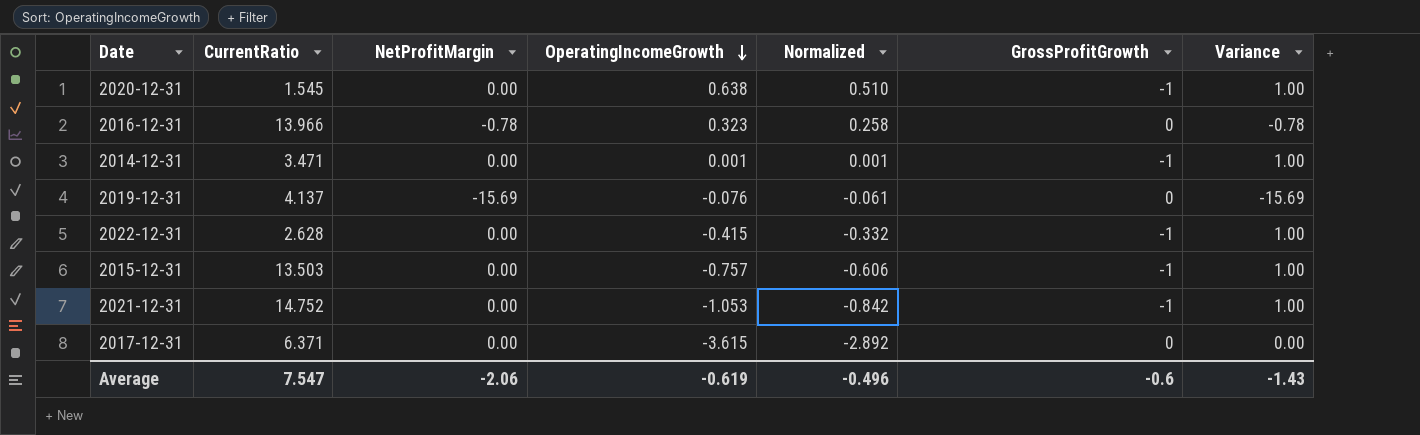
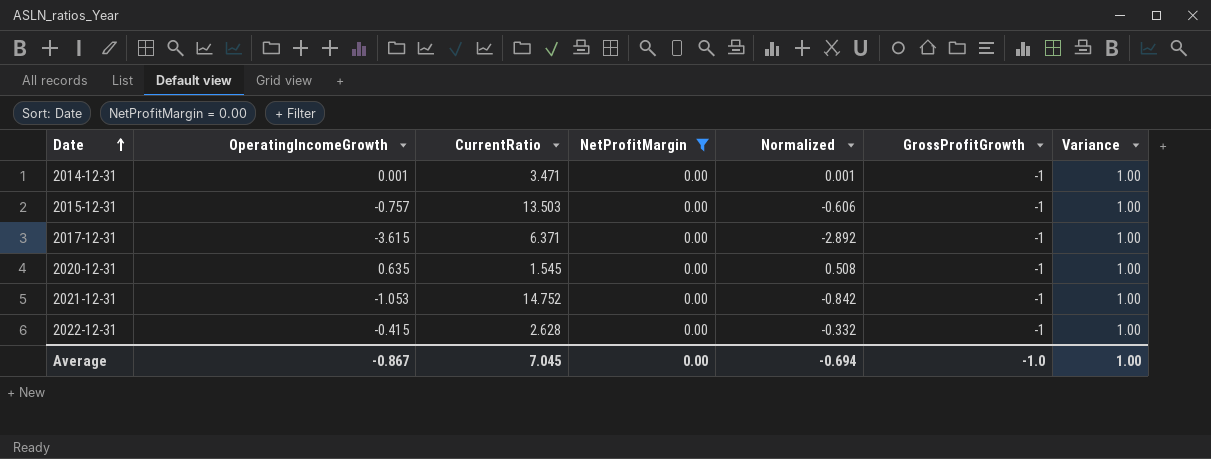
filter: none -> NetProfitMargin = 0.00
row order: OperatingIncomeGrowth descending -> Date ascending
column OperatingIncomeGrowth | position: 4 -> 2
2017-12-31 | GrossProfitGrowth: 0 -> -1
2017-12-31 | Variance: 0.00 -> 1.00
2020-12-31 | OperatingIncomeGrowth: 0.638 -> 0.635
2020-12-31 | Normalized: 0.510 -> 0.508
Average | OperatingIncomeGrowth: -0.619 -> -0.867
Average | CurrentRatio: 7.547 -> 7.045
Average | NetProfitMargin: -2.06 -> 0.00
Average | Normalized: -0.496 -> -0.694
Average | GrossProfitGrowth: -0.6 -> -1.0
Average | Variance: -1.43 -> 1.00

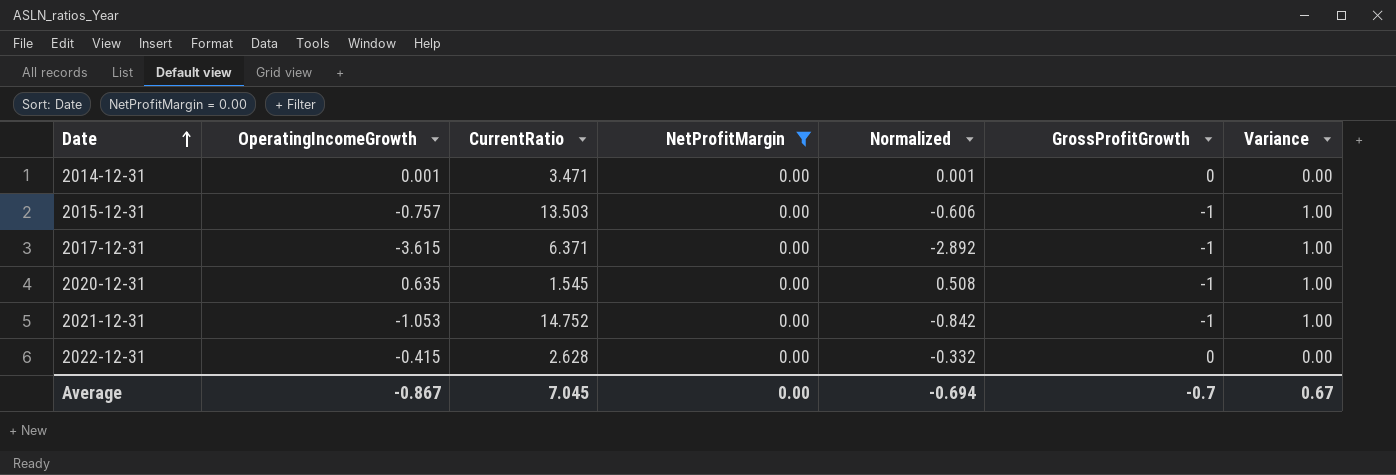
2014-12-31 | GrossProfitGrowth: -1 -> 0
2014-12-31 | Variance: 1.00 -> 0.00
2022-12-31 | GrossProfitGrowth: -1 -> 0
2022-12-31 | Variance: 1.00 -> 0.00
Average | GrossProfitGrowth: -1.0 -> -0.7
Average | Variance: 1.00 -> 0.67

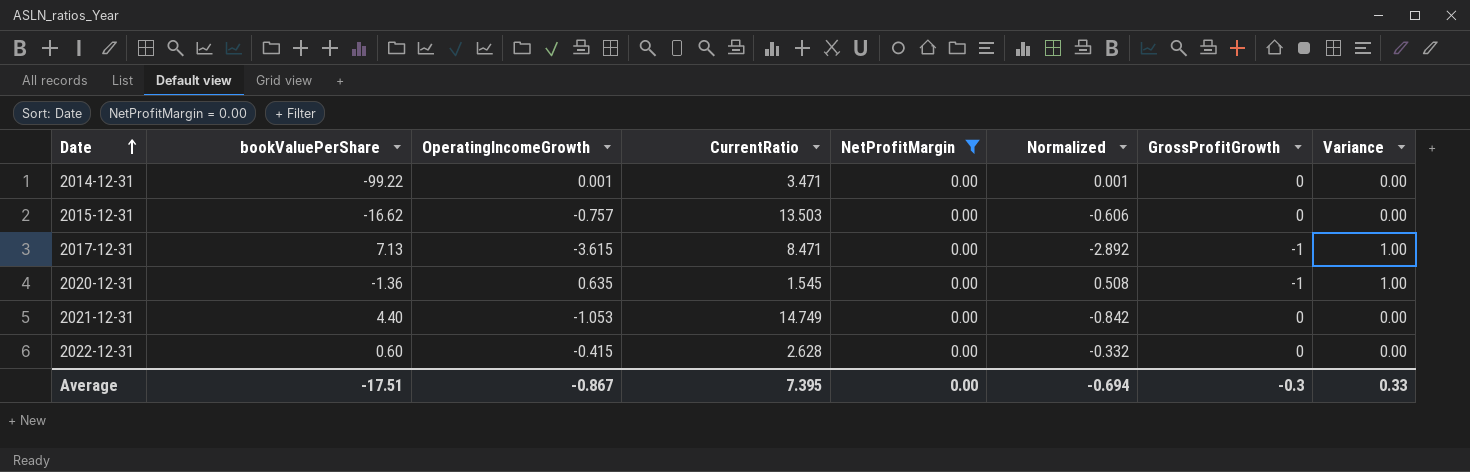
column bookValuePerShare | position: none -> 2
2015-12-31 | GrossProfitGrowth: -1 -> 0
2015-12-31 | Variance: 1.00 -> 0.00
2017-12-31 | CurrentRatio: 6.371 -> 8.471
2021-12-31 | CurrentRatio: 14.752 -> 14.749
2021-12-31 | GrossProfitGrowth: -1 -> 0
2021-12-31 | Variance: 1.00 -> 0.00
Average | CurrentRatio: 7.045 -> 7.395
Average | GrossProfitGrowth: -0.7 -> -0.3
Average | Variance: 0.67 -> 0.33

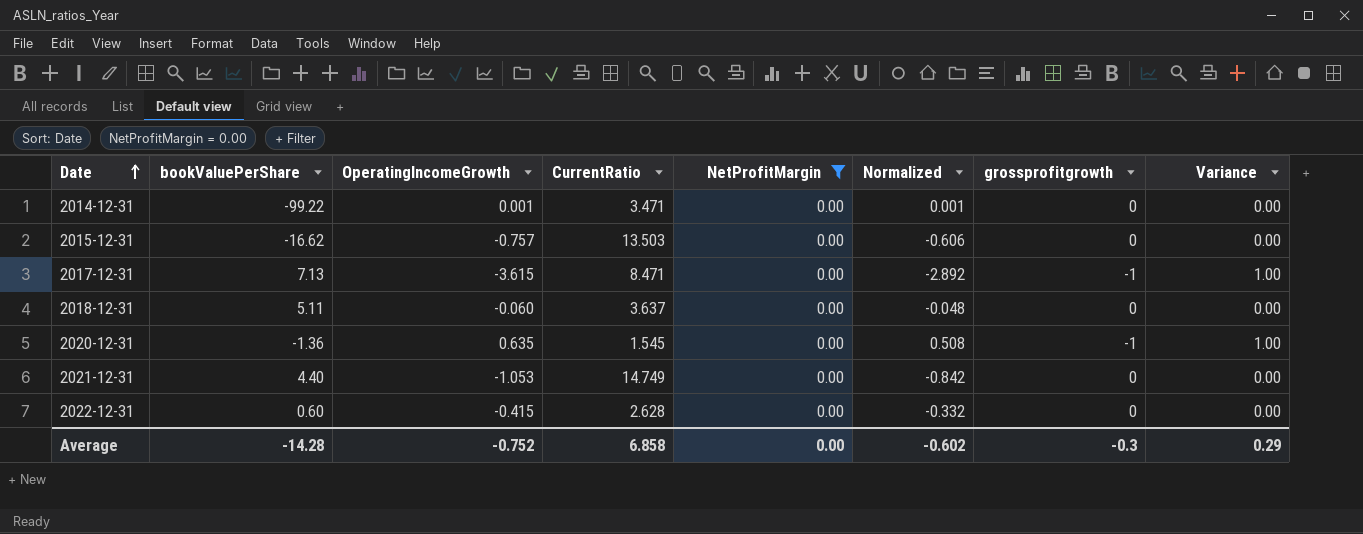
column name: GrossProfitGrowth -> grossprofitgrowth
row 2018-12-31: none -> 5.11 | -0.060 | 3.637 | 0.00 | -0.048 | 0 | 0.00
Average | bookValuePerShare: -17.51 -> -14.28
Average | OperatingIncomeGrowth: -0.867 -> -0.752
Average | CurrentRatio: 7.395 -> 6.858
Average | Normalized: -0.694 -> -0.602
Average | Variance: 0.33 -> 0.29

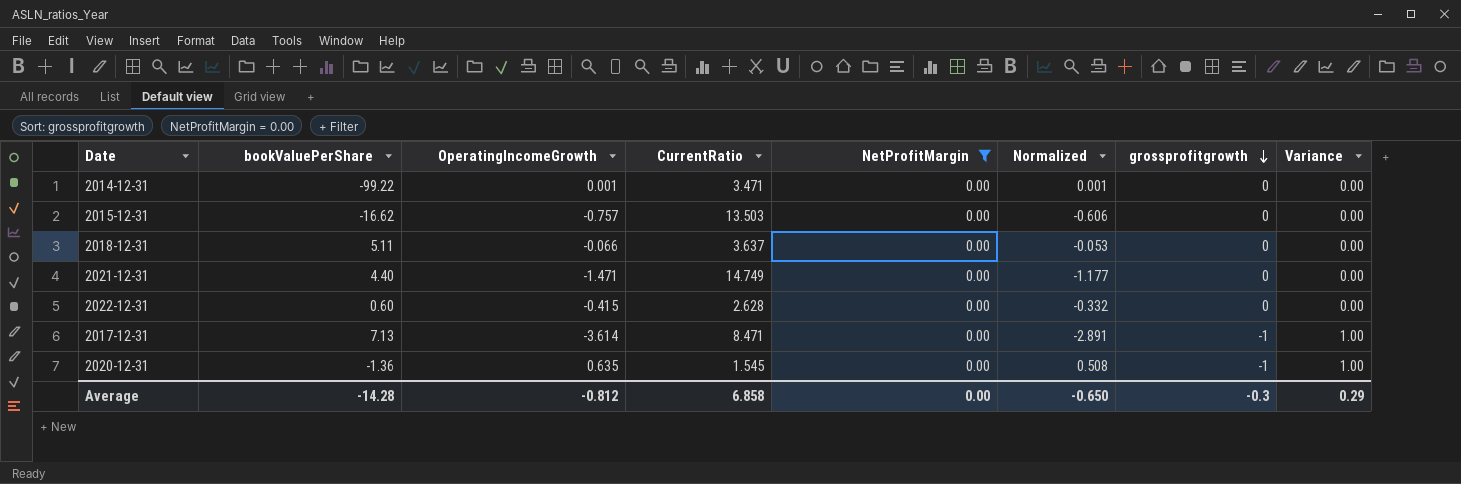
row order: Date ascending -> grossprofitgrowth descending
2018-12-31 | OperatingIncomeGrowth: -0.060 -> -0.066
2018-12-31 | Normalized: -0.048 -> -0.053
2021-12-31 | OperatingIncomeGrowth: -1.053 -> -1.471
2021-12-31 | Normalized: -0.842 -> -1.177
2017-12-31 | OperatingIncomeGrowth: -3.615 -> -3.614
2017-12-31 | Normalized: -2.892 -> -2.891
Average | OperatingIncomeGrowth: -0.752 -> -0.812
Average | Normalized: -0.602 -> -0.650

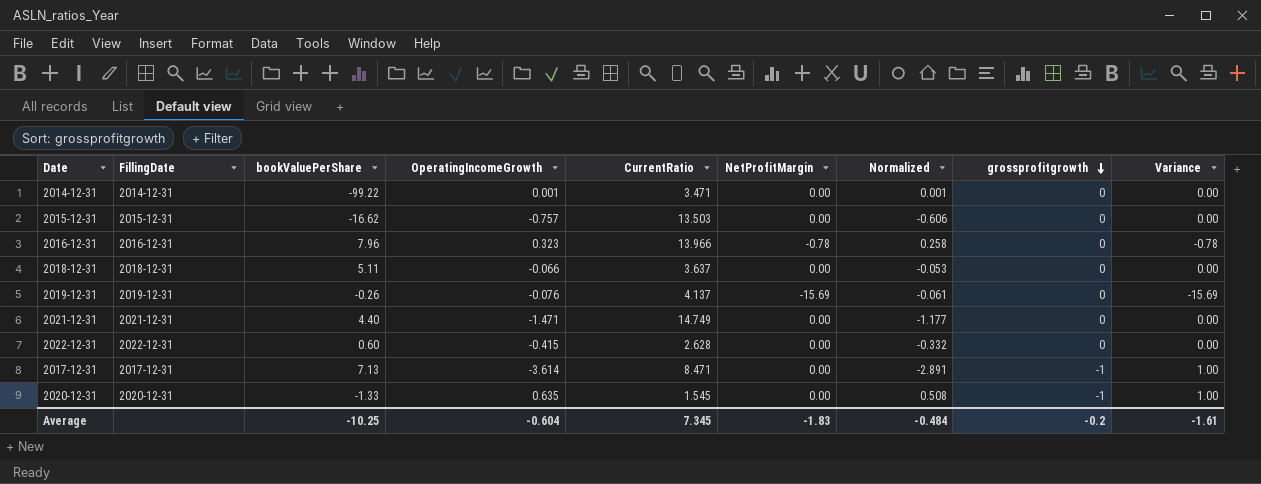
filter: NetProfitMargin = 0.00 -> none
column FillingDate | position: none -> 2
2020-12-31 | bookValuePerShare: -1.36 -> -1.33
Average | bookValuePerShare: -14.28 -> -10.25
Average | OperatingIncomeGrowth: -0.812 -> -0.604
Average | CurrentRatio: 6.858 -> 7.345
Average | NetProfitMargin: 0.00 -> -1.83
Average | Normalized: -0.650 -> -0.484
Average | grossprofitgrowth: -0.3 -> -0.2
Average | Variance: 0.29 -> -1.61

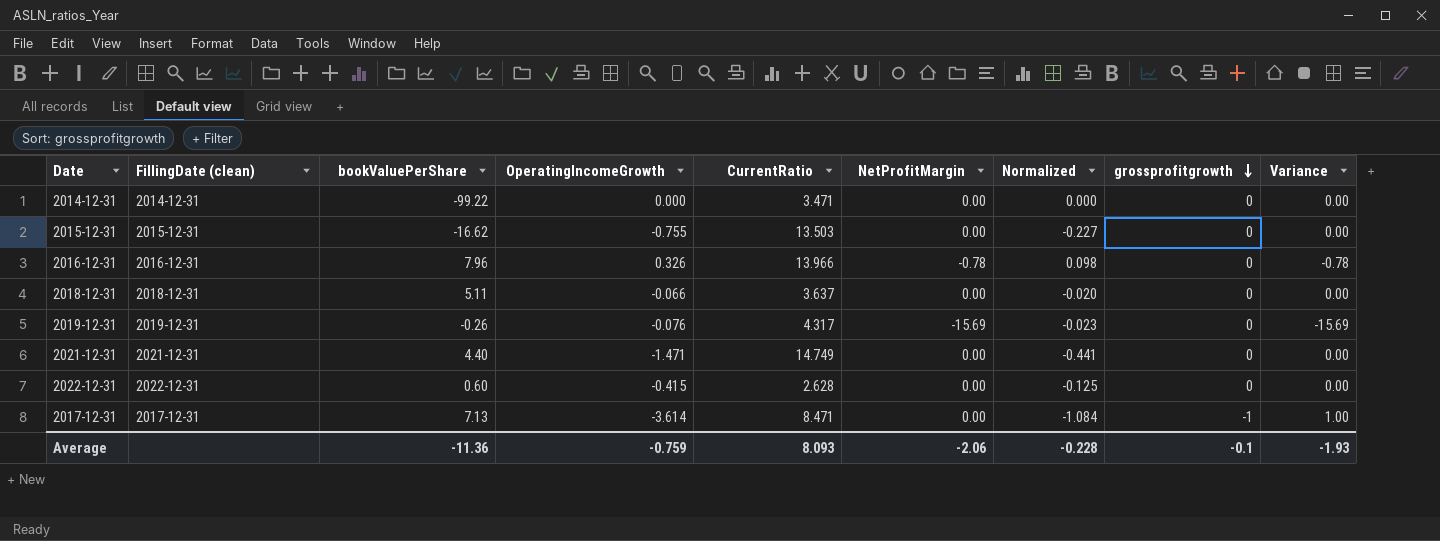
column name: FillingDate -> FillingDate (clean)
column Normalized | formula: [OperatingIncomeGrowth] * 0.8 -> [OperatingIncomeGrowth] * 0.3
row 2020-12-31: 2020-12-31 | -1.33 | 0.635 | 1.545 | 0.00 | 0.508 | -1 | 1.00 -> none
2014-12-31 | OperatingIncomeGrowth: 0.001 -> 0.000
2015-12-31 | OperatingIncomeGrowth: -0.757 -> -0.755
2016-12-31 | OperatingIncomeGrowth: 0.323 -> 0.326
2019-12-31 | CurrentRatio: 4.137 -> 4.317
Average | bookValuePerShare: -10.25 -> -11.36
Average | OperatingIncomeGrowth: -0.604 -> -0.759
Average | CurrentRatio: 7.345 -> 8.093
Average | NetProfitMargin: -1.83 -> -2.06
Average | Normalized: -0.484 -> -0.228
Average | grossprofitgrowth: -0.2 -> -0.1
Average | Variance: -1.61 -> -1.93

